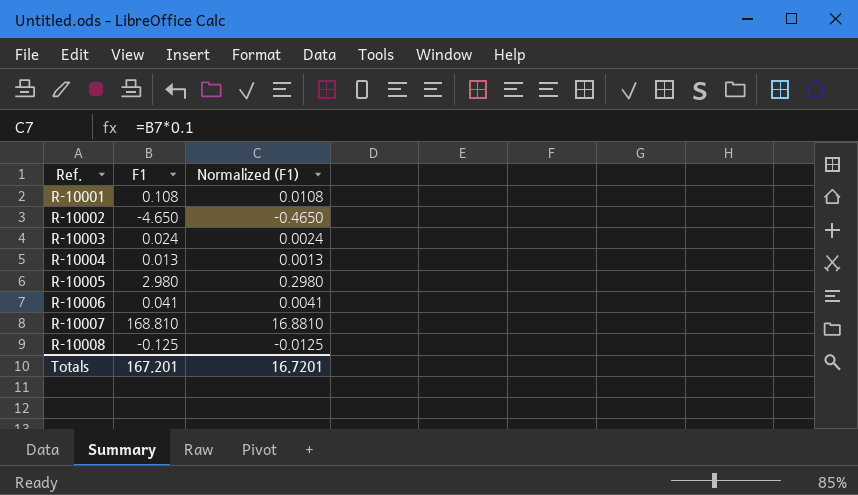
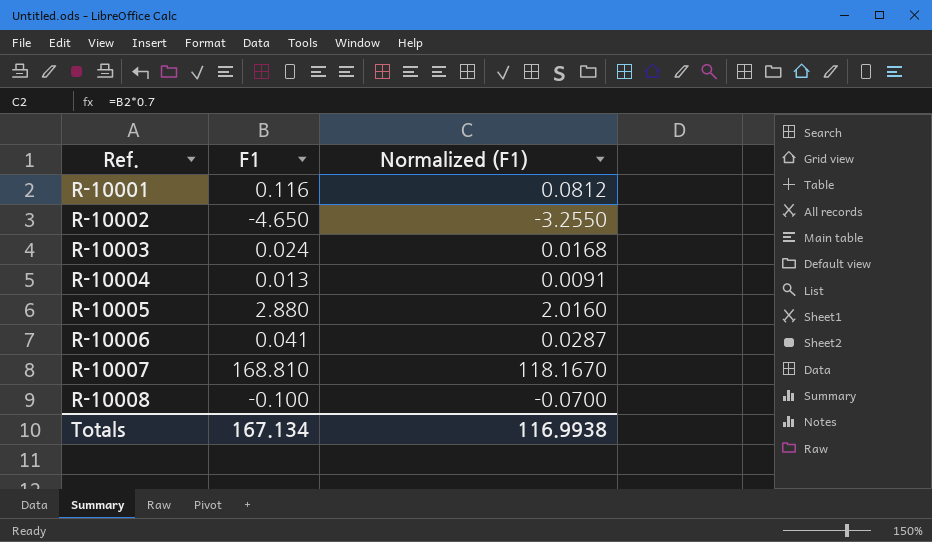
column Normalized (F1) | formula: [F1] * 0.1 -> [F1] * 0.7
R-10001 | F1: 0.108 -> 0.116
R-10005 | F1: 2.980 -> 2.880
R-10008 | F1: -0.125 -> -0.100
Totals | F1: 167.201 -> 167.134
Totals | Normalized (F1): 16.7201 -> 116.9938

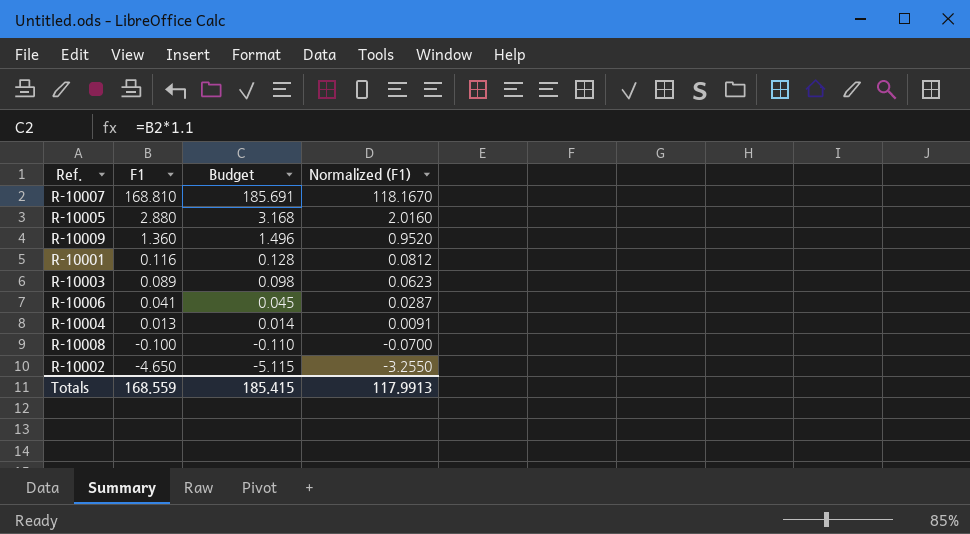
row order: Ref. ascending -> F1 descending
column Budget | formula: none -> [F1] * 1.1
row R-10009: none -> 1.360 | 1.496 | 0.9520
R-10003 | F1: 0.024 -> 0.089
R-10003 | Normalized (F1): 0.0168 -> 0.0623
Totals | F1: 167.134 -> 168.559
Totals | Normalized (F1): 116.9938 -> 117.9913

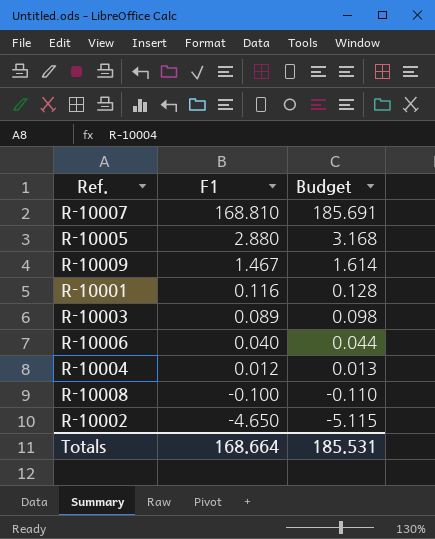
column Normalized (F1) | formula: [F1] * 0.7 -> none
R-10009 | F1: 1.360 -> 1.467
R-10009 | Budget: 1.496 -> 1.614
R-10006 | F1: 0.041 -> 0.040
R-10006 | Budget: 0.045 -> 0.044
R-10004 | F1: 0.013 -> 0.012
R-10004 | Budget: 0.014 -> 0.013
Totals | F1: 168.559 -> 168.664
Totals | Budget: 185.415 -> 185.531

